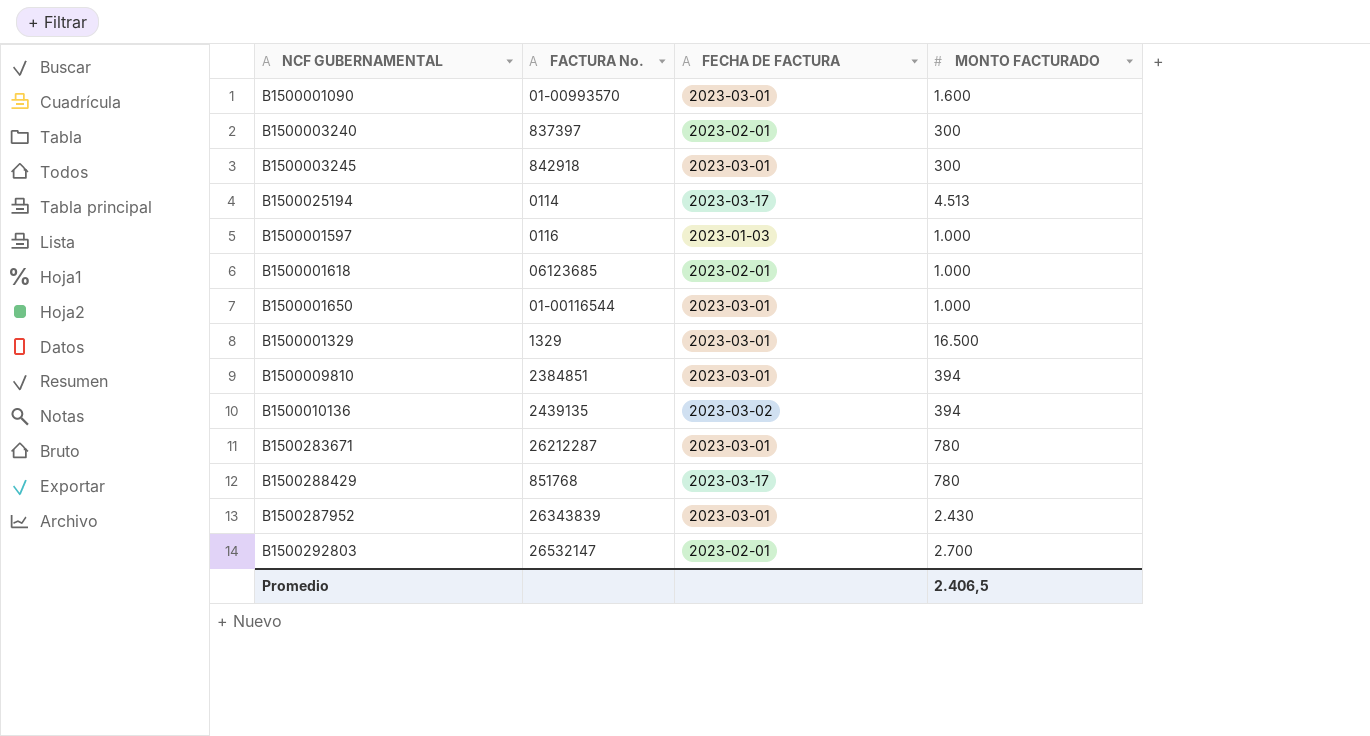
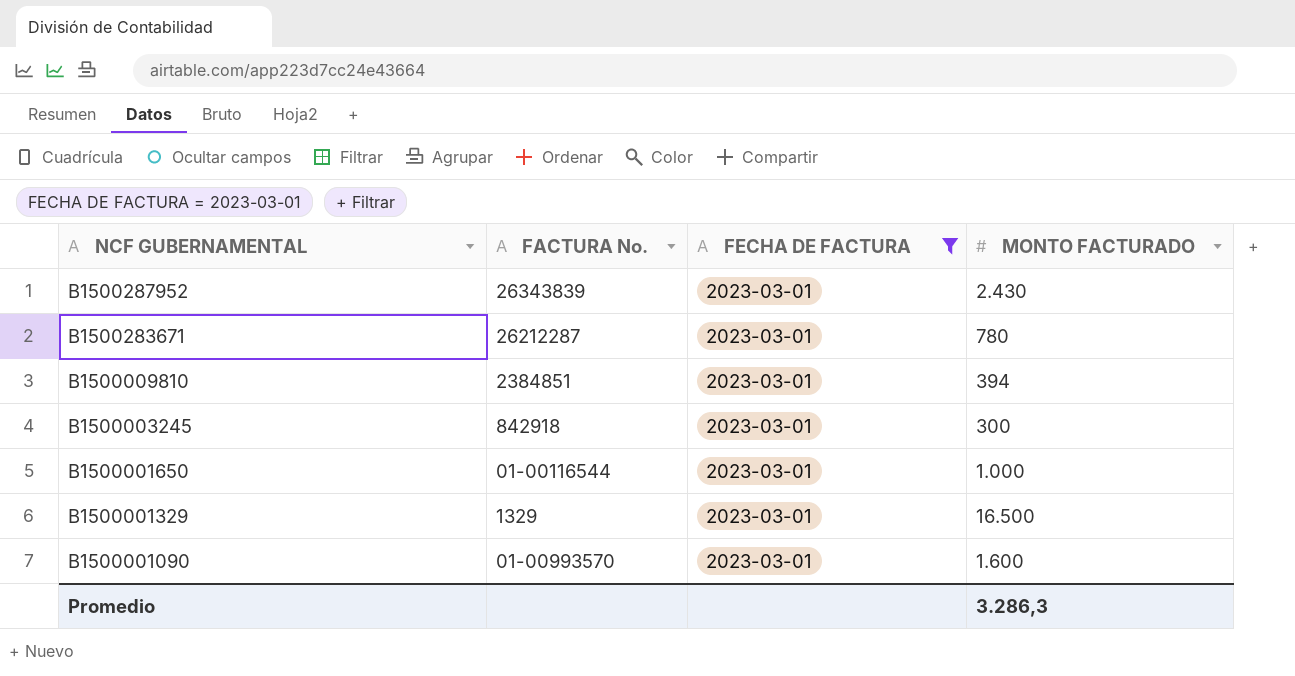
filter: none -> FECHA DE FACTURA = 2023-03-01
row order: none -> NCF GUBERNAMENTAL descending
Promedio | MONTO FACTURADO: 2.406,5 -> 3.286,3

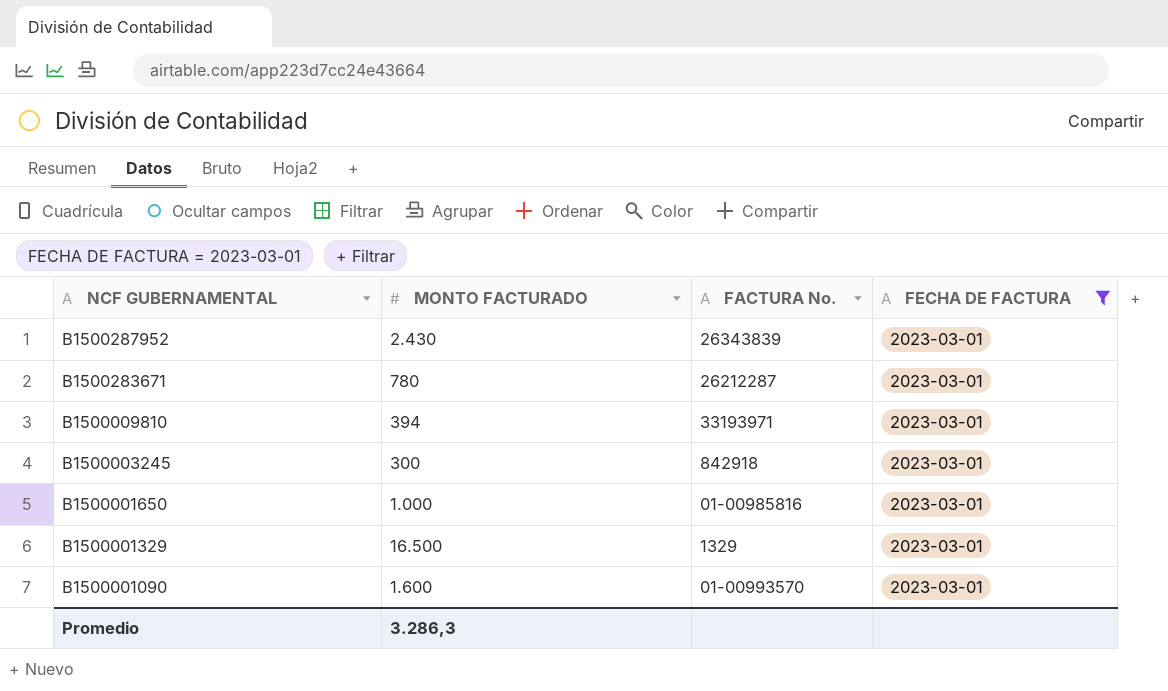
column MONTO FACTURADO | position: 4 -> 2
B1500009810 | FACTURA No.: 2384851 -> 33193971
B1500001650 | FACTURA No.: 01-00116544 -> 01-00985816

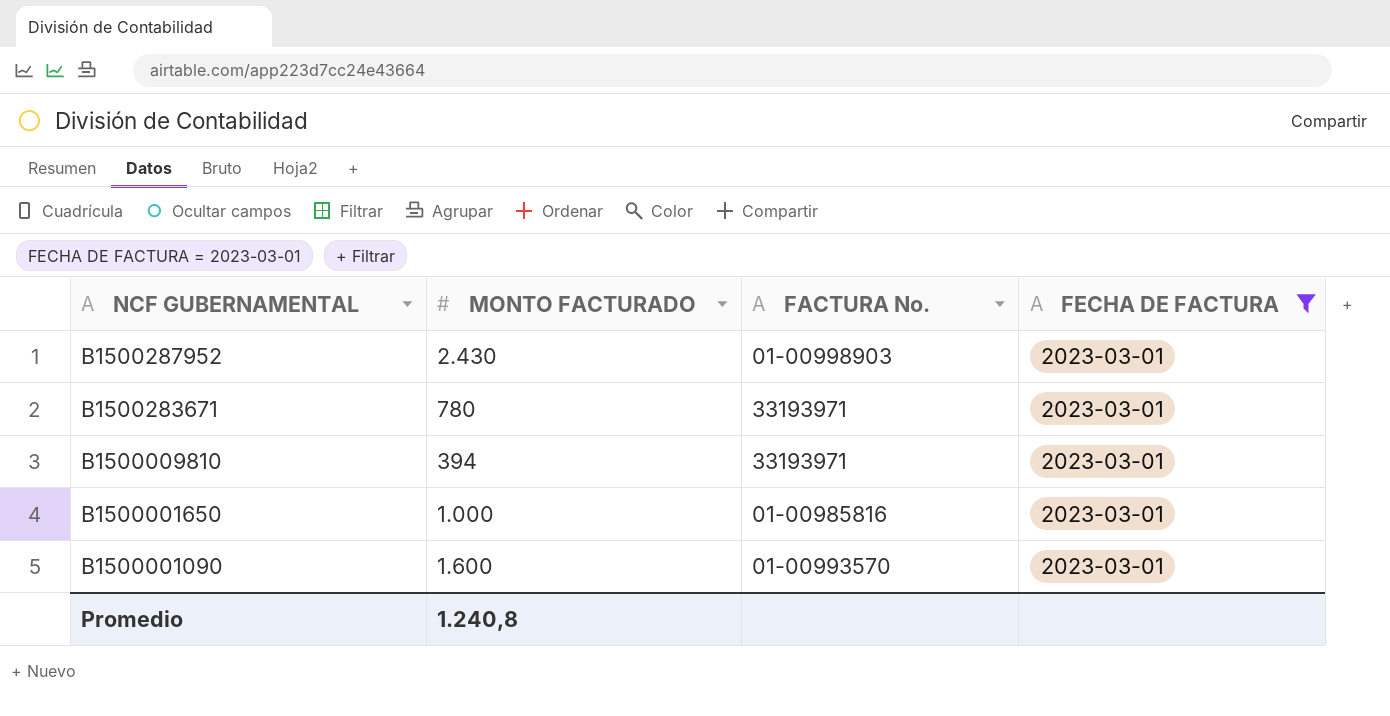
row B1500003245: 300 | 842918 | 2023-03-01 -> none
row B1500001329: 16.500 | 1329 | 2023-03-01 -> none
B1500287952 | FACTURA No.: 26343839 -> 01-00998903
B1500283671 | FACTURA No.: 26212287 -> 33193971
Promedio | MONTO FACTURADO: 3.286,3 -> 1.240,8

